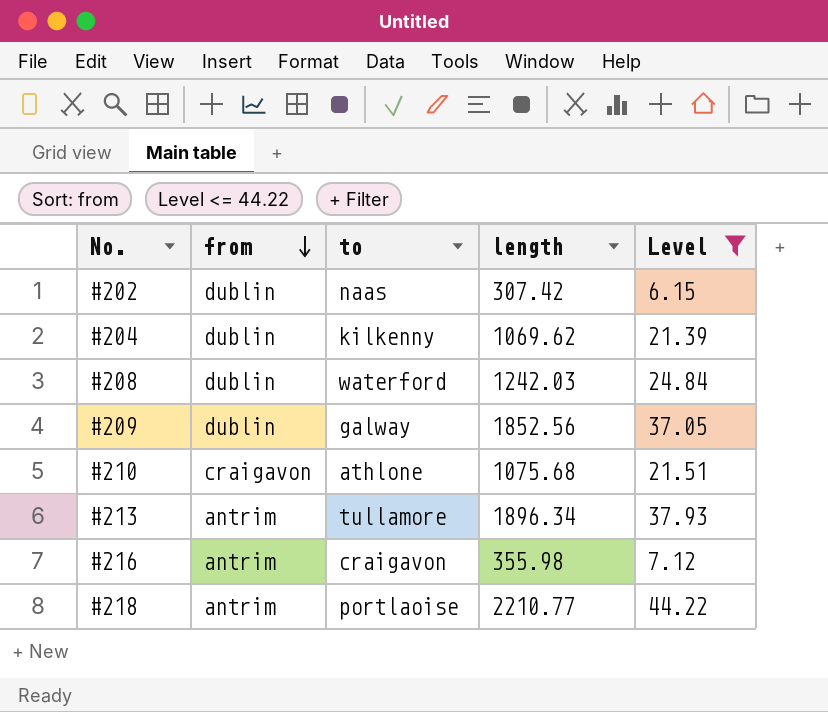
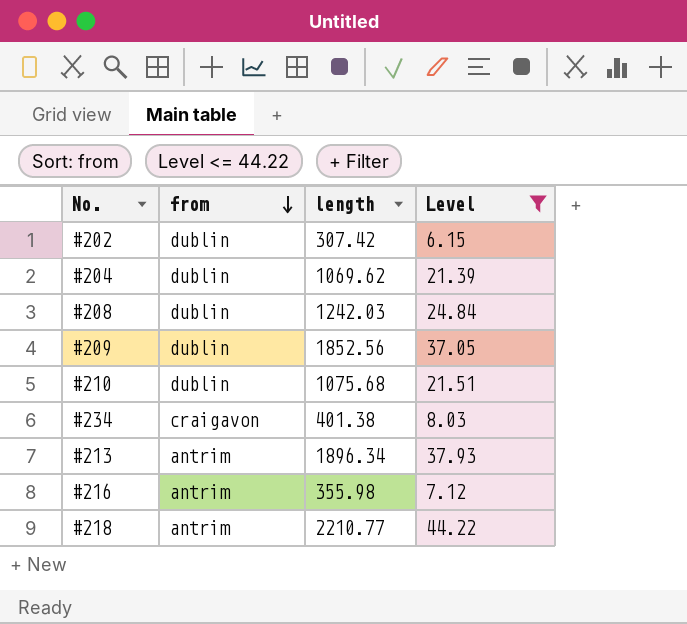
column to | position: 3 -> none
#210 | from: craigavon -> dublin
row #234: none -> craigavon | 401.38 | 8.03

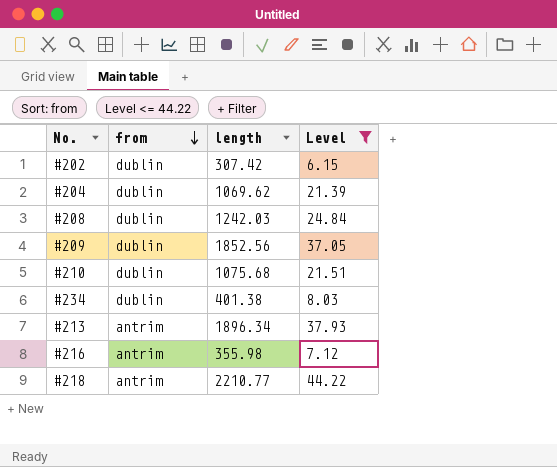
#234 | from: craigavon -> dublin

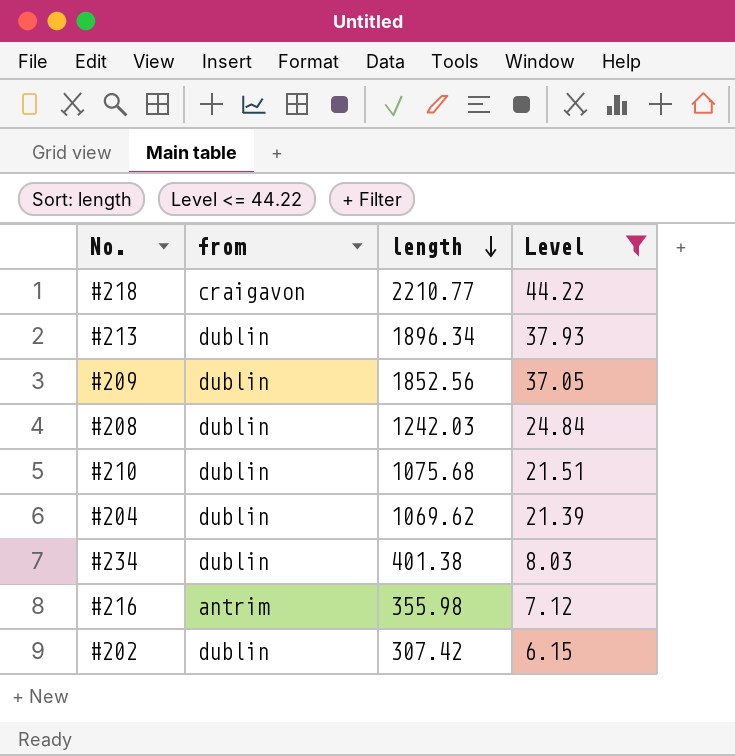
row order: from descending -> length descending
#218 | from: antrim -> craigavon
#213 | from: antrim -> dublin

